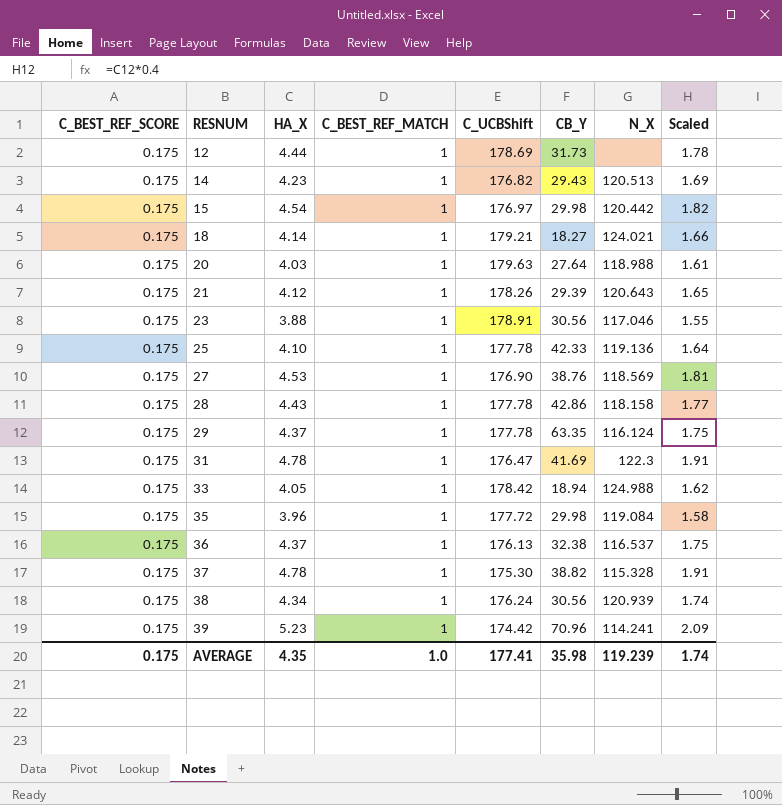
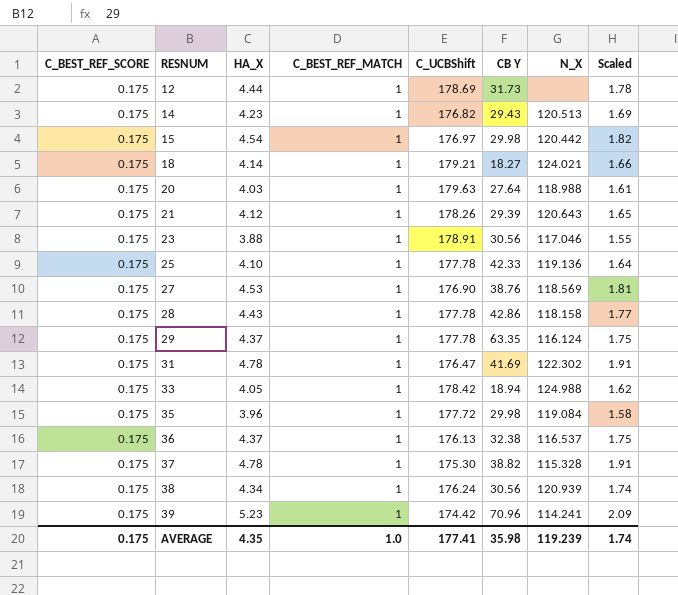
column name: CB_Y -> CB Y
31 | N_X: 122.3 -> 122.302

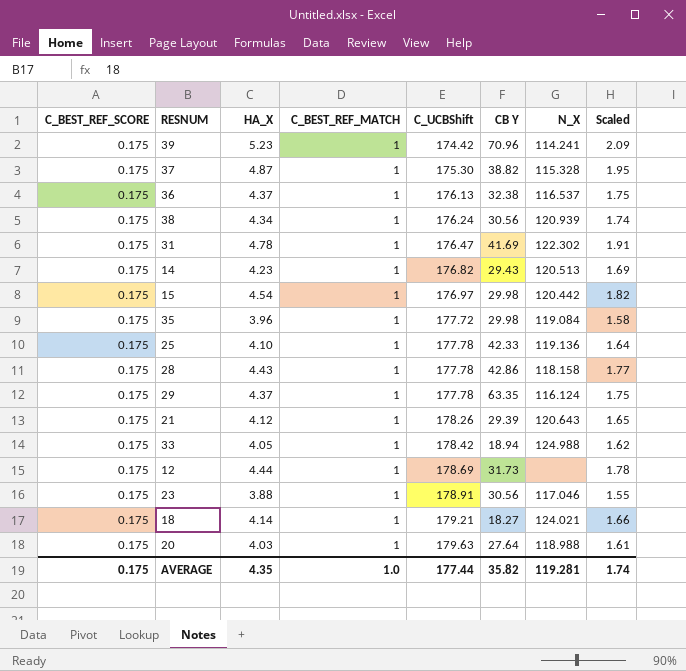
row order: RESNUM ascending -> C_UCBShift ascending
row 27: 0.175 | 4.53 | 1 | 176.90 | 38.76 | 118.569 | 1.81 -> none
37 | HA_X: 4.78 -> 4.87
37 | Scaled: 1.91 -> 1.95
AVERAGE | C_UCBShift: 177.41 -> 177.44
AVERAGE | CB Y: 35.98 -> 35.82
AVERAGE | N_X: 119.239 -> 119.281

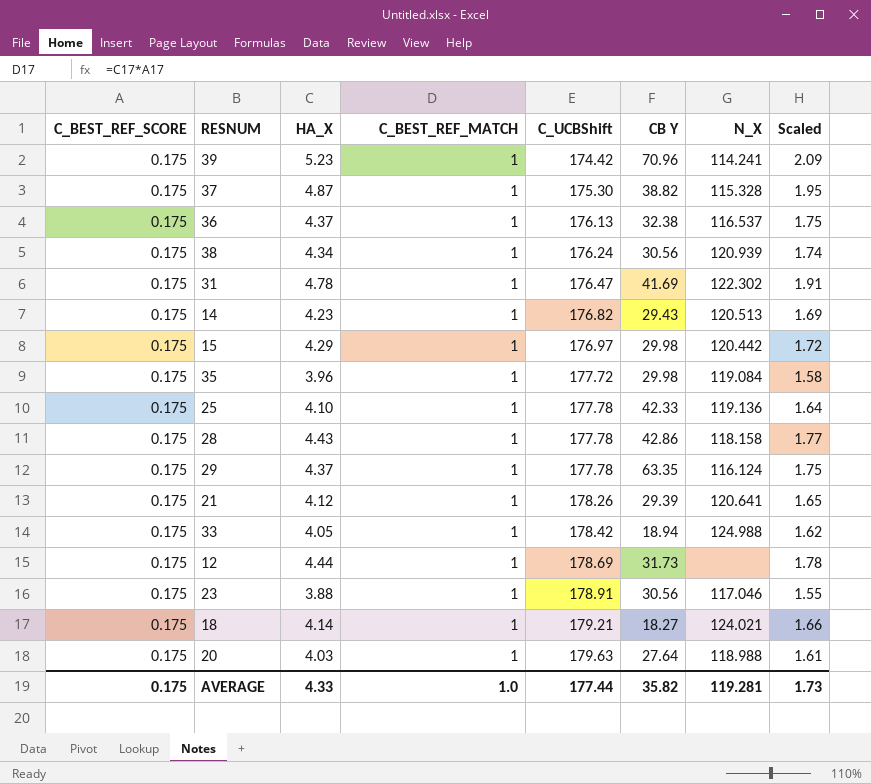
15 | HA_X: 4.54 -> 4.29
15 | Scaled: 1.82 -> 1.72
21 | N_X: 120.643 -> 120.641
AVERAGE | HA_X: 4.35 -> 4.33
AVERAGE | Scaled: 1.74 -> 1.73

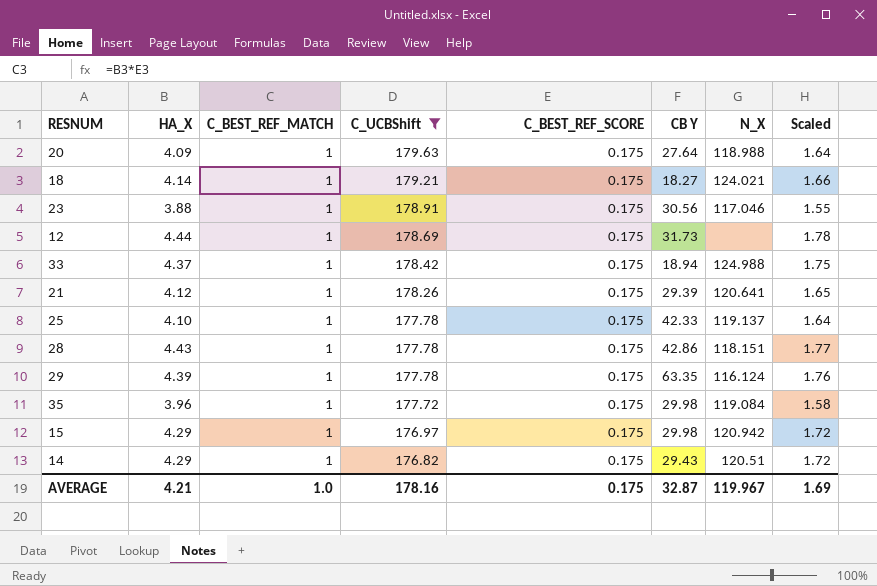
filter: none -> C_UCBShift >= 176.82
row order: C_UCBShift ascending -> C_UCBShift descending
column C_BEST_REF_SCORE | position: 1 -> 5
20 | HA_X: 4.03 -> 4.09
20 | Scaled: 1.61 -> 1.64
33 | HA_X: 4.05 -> 4.37
33 | Scaled: 1.62 -> 1.75
25 | N_X: 119.136 -> 119.137
28 | N_X: 118.158 -> 118.151
29 | HA_X: 4.37 -> 4.39
29 | Scaled: 1.75 -> 1.76
15 | N_X: 120.442 -> 120.942
14 | HA_X: 4.23 -> 4.29
14 | N_X: 120.513 -> 120.51
14 | Scaled: 1.69 -> 1.72
AVERAGE | HA_X: 4.33 -> 4.21
AVERAGE | C_UCBShift: 177.44 -> 178.16
AVERAGE | CB Y: 35.82 -> 32.87
AVERAGE | N_X: 119.281 -> 119.967
AVERAGE | Scaled: 1.73 -> 1.69

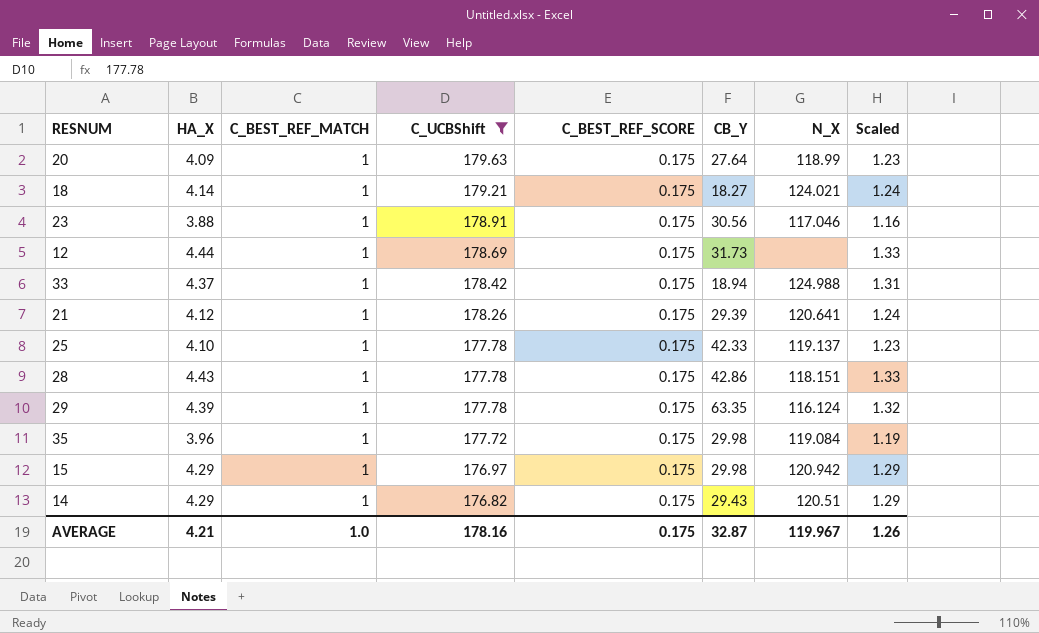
column name: CB Y -> CB_Y
column Scaled | formula: [HA_X] * 0.4 -> [HA_X] * 0.3
20 | N_X: 118.988 -> 118.99
AVERAGE | Scaled: 1.69 -> 1.26

